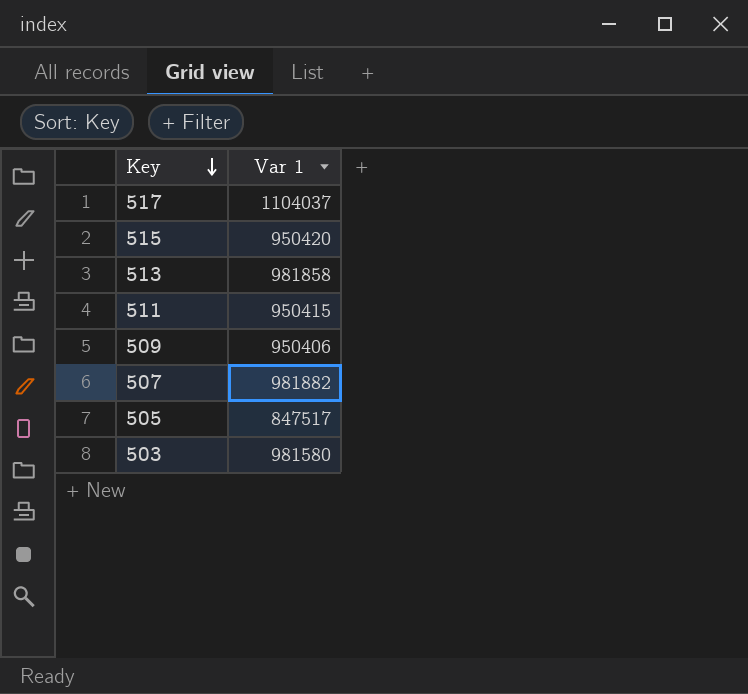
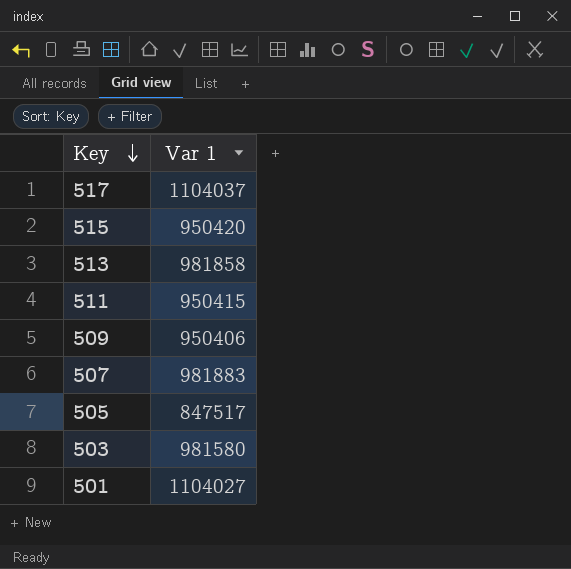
507 | Var 1: 981882 -> 981883
row 501: none -> 1104027

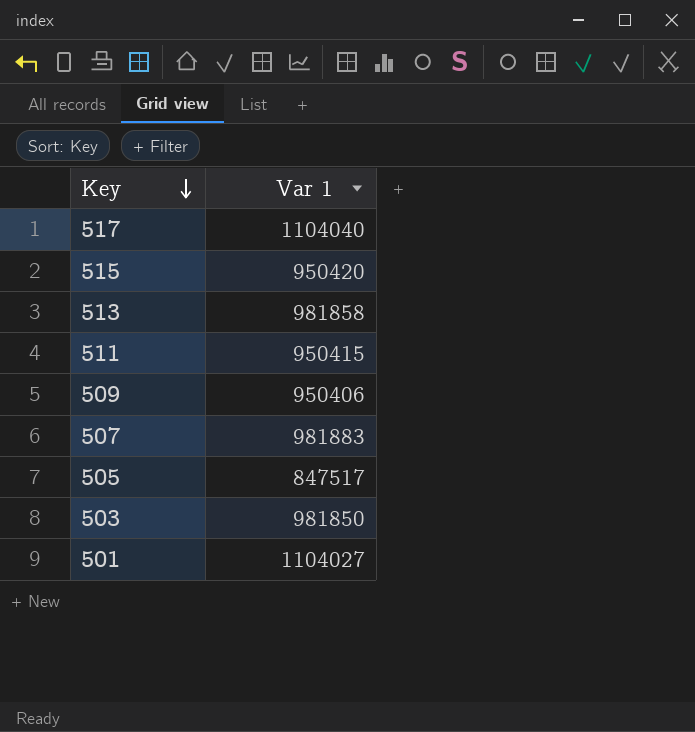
517 | Var 1: 1104037 -> 1104040
503 | Var 1: 981580 -> 981850

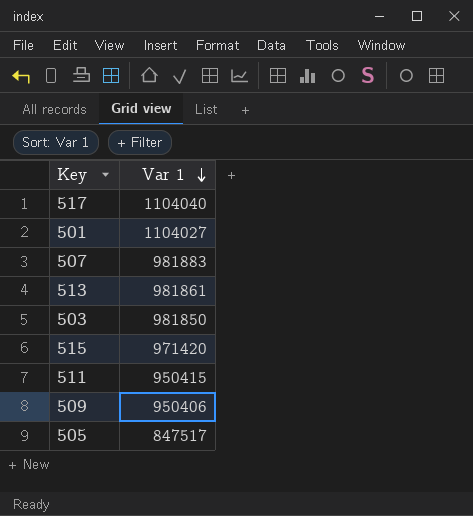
row order: Key descending -> Var 1 descending
513 | Var 1: 981858 -> 981861
515 | Var 1: 950420 -> 971420

